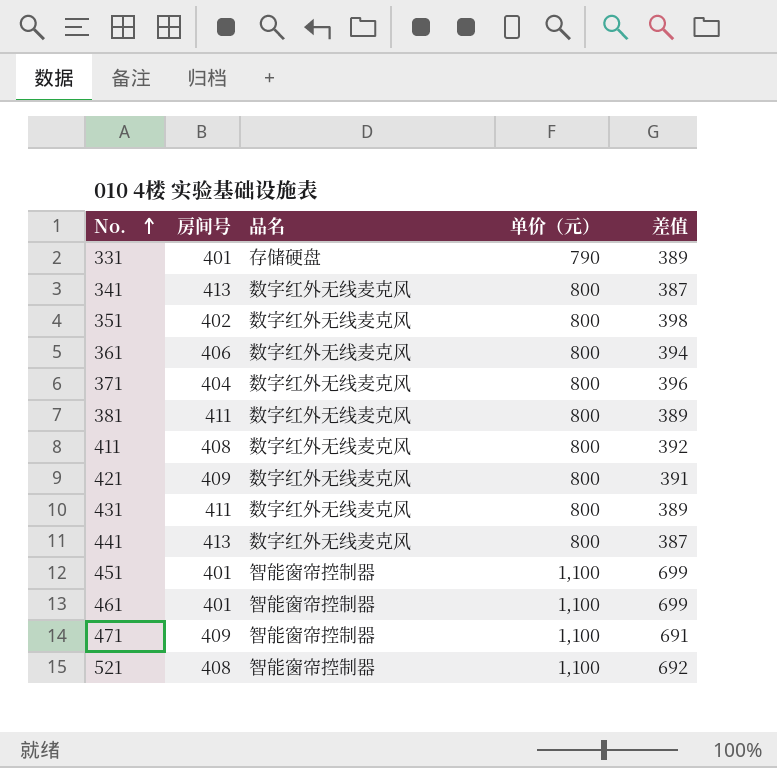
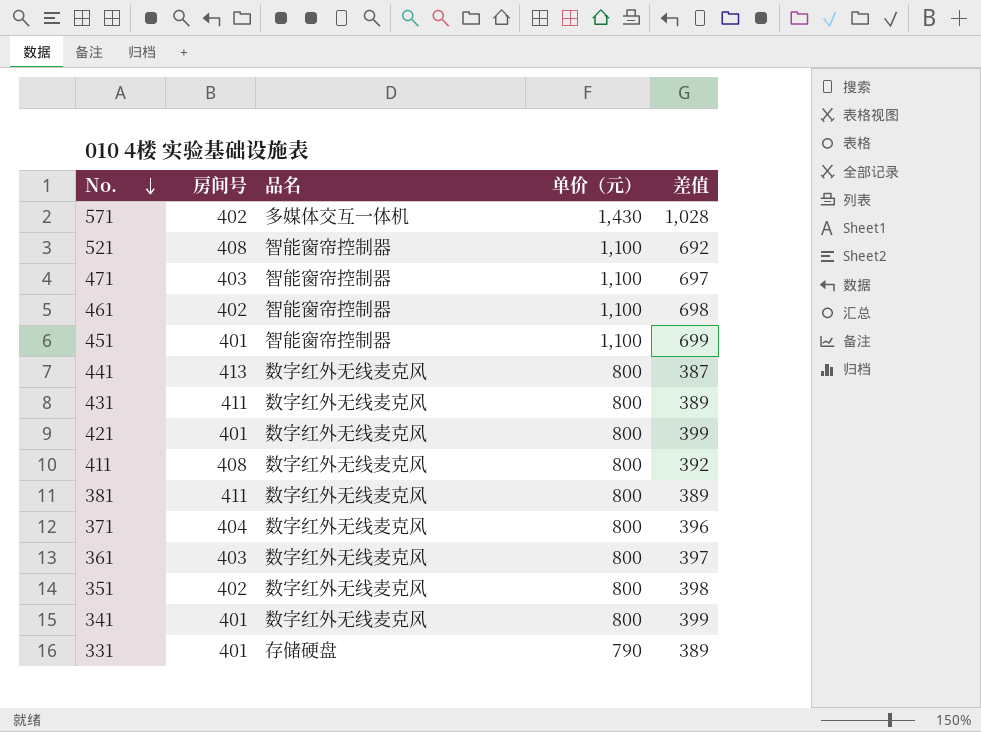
row order: No. ascending -> No. descending
row 571: none -> 402 | 多媒体交互一体机 | 1,430 | 1,028
471 | 房间号: 409 -> 403
471 | 差值: 691 -> 697
461 | 房间号: 401 -> 402
461 | 差值: 699 -> 698
421 | 房间号: 409 -> 401
421 | 差值: 391 -> 399
361 | 房间号: 406 -> 403
361 | 差值: 394 -> 397
341 | 房间号: 413 -> 401
341 | 差值: 387 -> 399

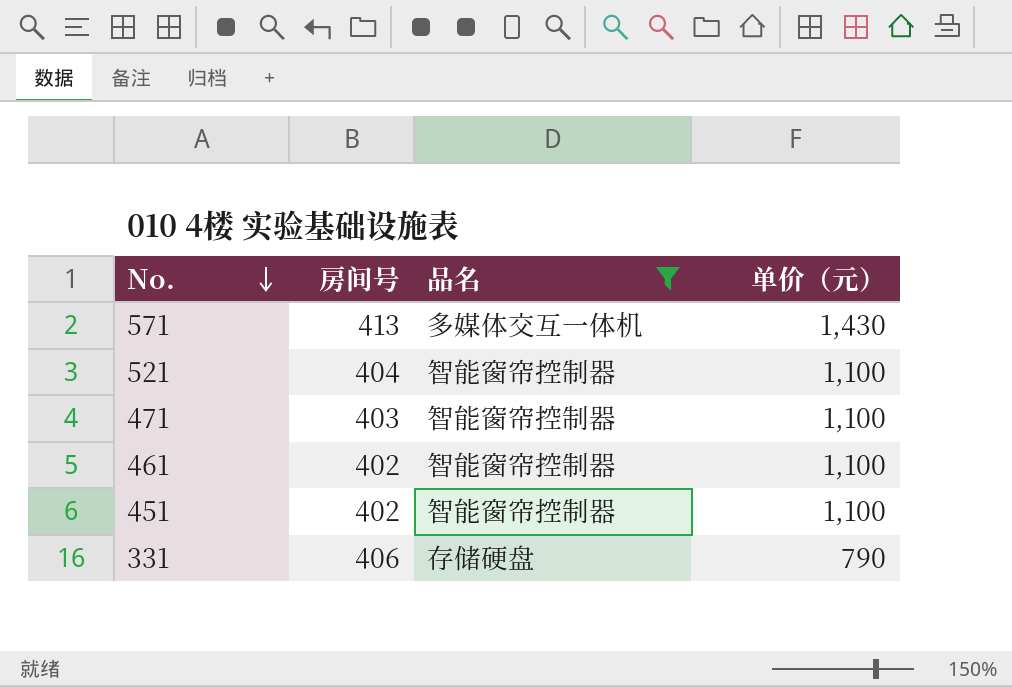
filter: none -> 品名 != 数字红外无线麦克风
column 差值 | formula: [单价（元）] - [房间号] -> none
571 | 房间号: 402 -> 413
521 | 房间号: 408 -> 404
451 | 房间号: 401 -> 402
331 | 房间号: 401 -> 406

